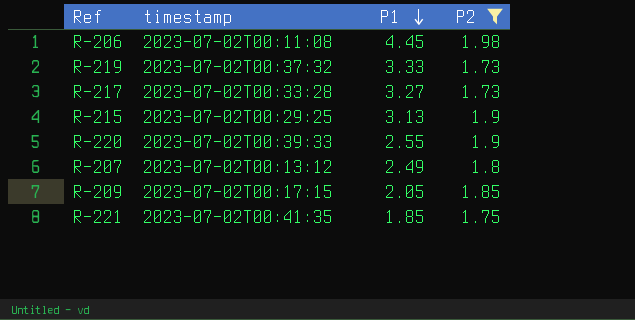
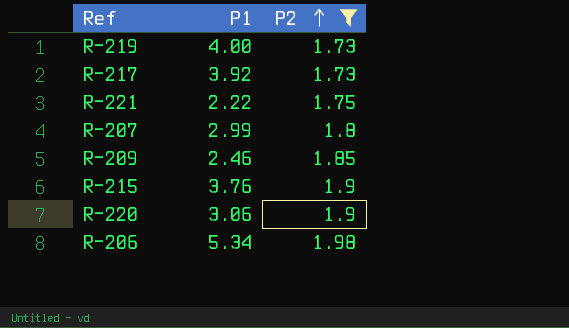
row order: P1 descending -> P2 ascending
column timestamp | position: 2 -> none
R-219 | P1: 3.33 -> 4.00
R-217 | P1: 3.27 -> 3.92
R-221 | P1: 1.85 -> 2.22
R-207 | P1: 2.49 -> 2.99
R-209 | P1: 2.05 -> 2.46
R-215 | P1: 3.13 -> 3.76
R-220 | P1: 2.55 -> 3.06
R-206 | P1: 4.45 -> 5.34

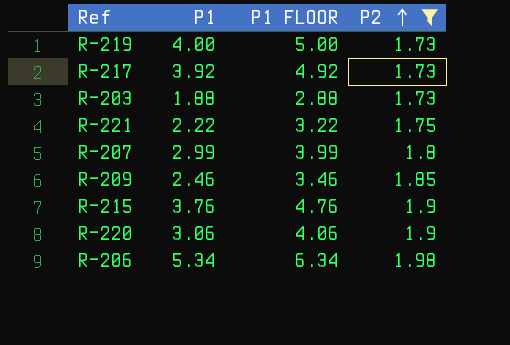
column P1 FLOOR | formula: none -> [P1] + 1
row R-203: none -> 1.88 | 2.88 | 1.73

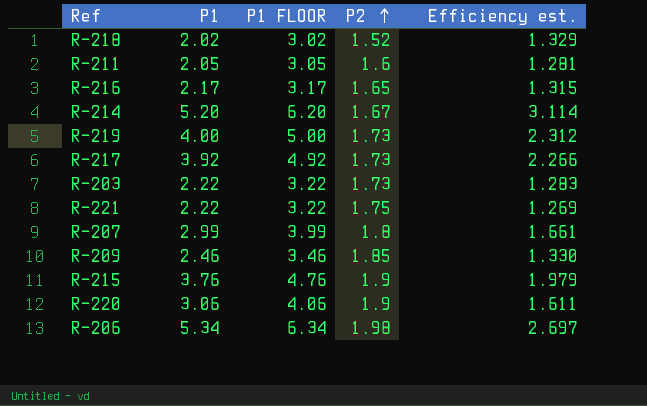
filter: P2 >= 1.73 -> none
column Efficiency est. | formula: none -> [P1] / [P2]
R-203 | P1: 1.88 -> 2.22
R-203 | P1 FLOOR: 2.88 -> 3.22

